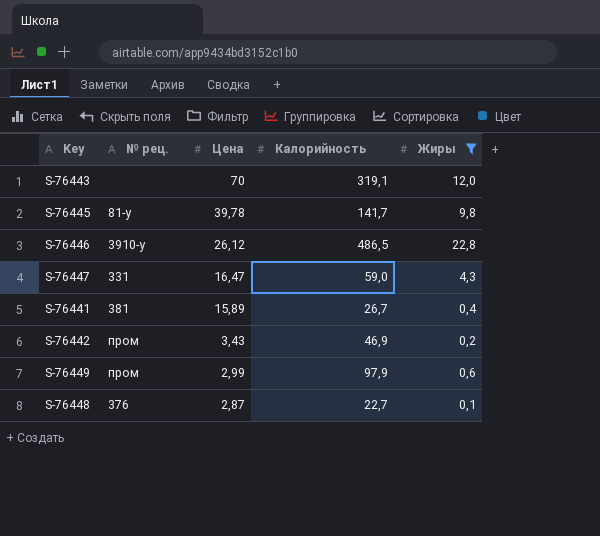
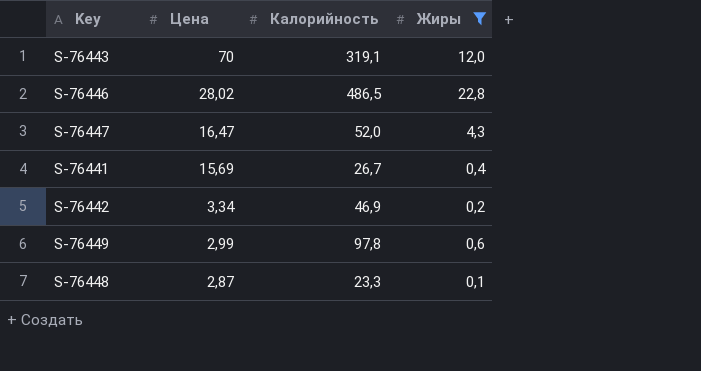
column № рец. | position: 2 -> none
row S-76445: 81-у | 39,78 | 141,7 | 9,8 -> none
S-76446 | Цена: 26,12 -> 28,02
S-76447 | Калорийность: 59,0 -> 52,0
S-76441 | Цена: 15,89 -> 15,69
S-76442 | Цена: 3,43 -> 3,34
S-76449 | Калорийность: 97,9 -> 97,8
S-76448 | Калорийность: 22,7 -> 23,3

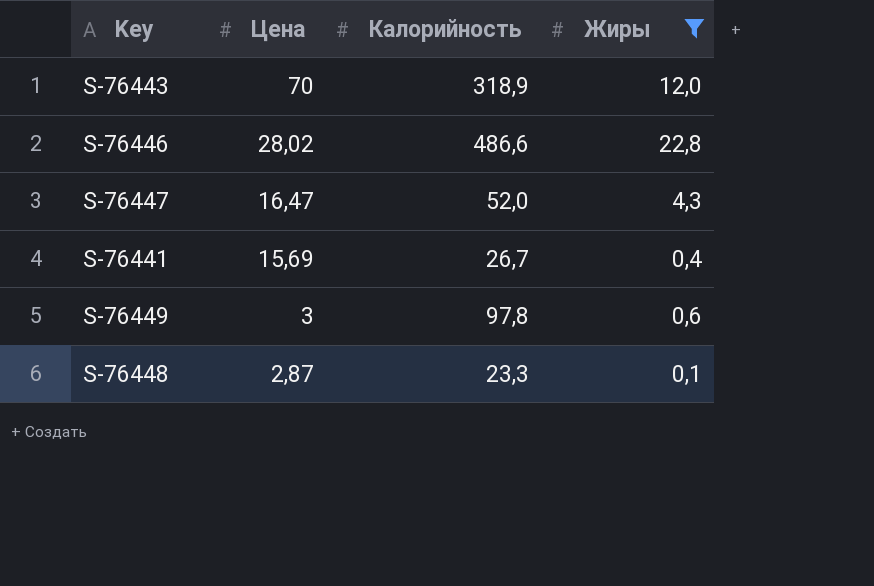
row S-76442: 3,34 | 46,9 | 0,2 -> none
S-76443 | Калорийность: 319,1 -> 318,9
S-76446 | Калорийность: 486,5 -> 486,6
S-76449 | Цена: 2,99 -> 3

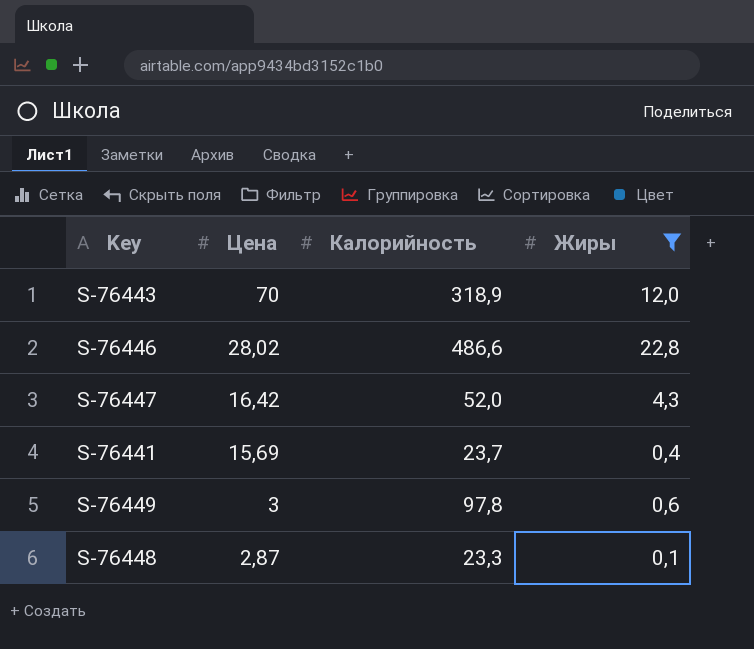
S-76447 | Цена: 16,47 -> 16,42
S-76441 | Калорийность: 26,7 -> 23,7

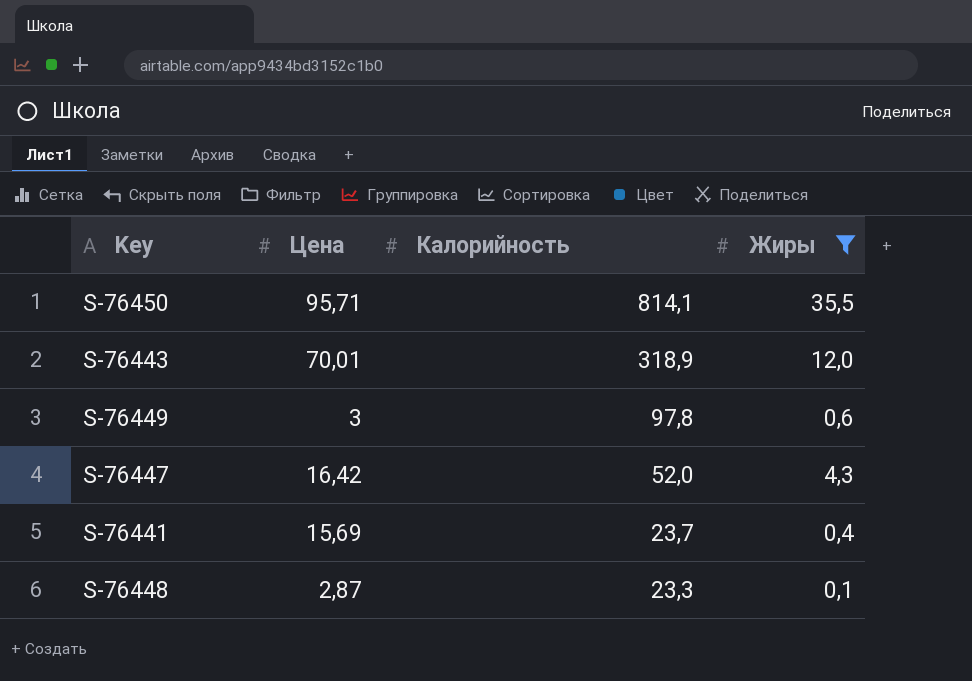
row order: Цена descending -> Калорийность descending
row S-76446: 28,02 | 486,6 | 22,8 -> none
row S-76450: none -> 95,71 | 814,1 | 35,5
S-76443 | Цена: 70 -> 70,01

